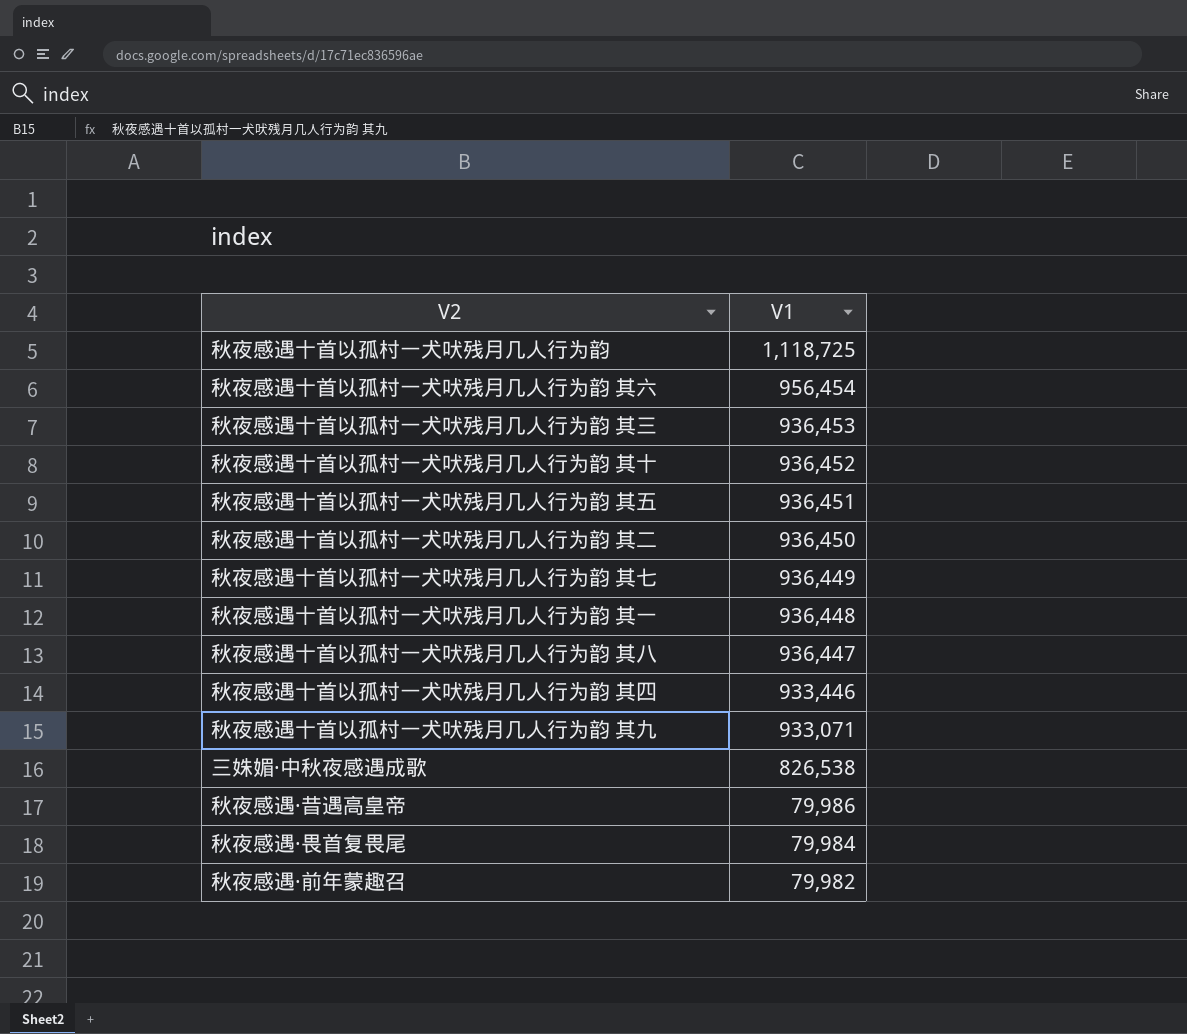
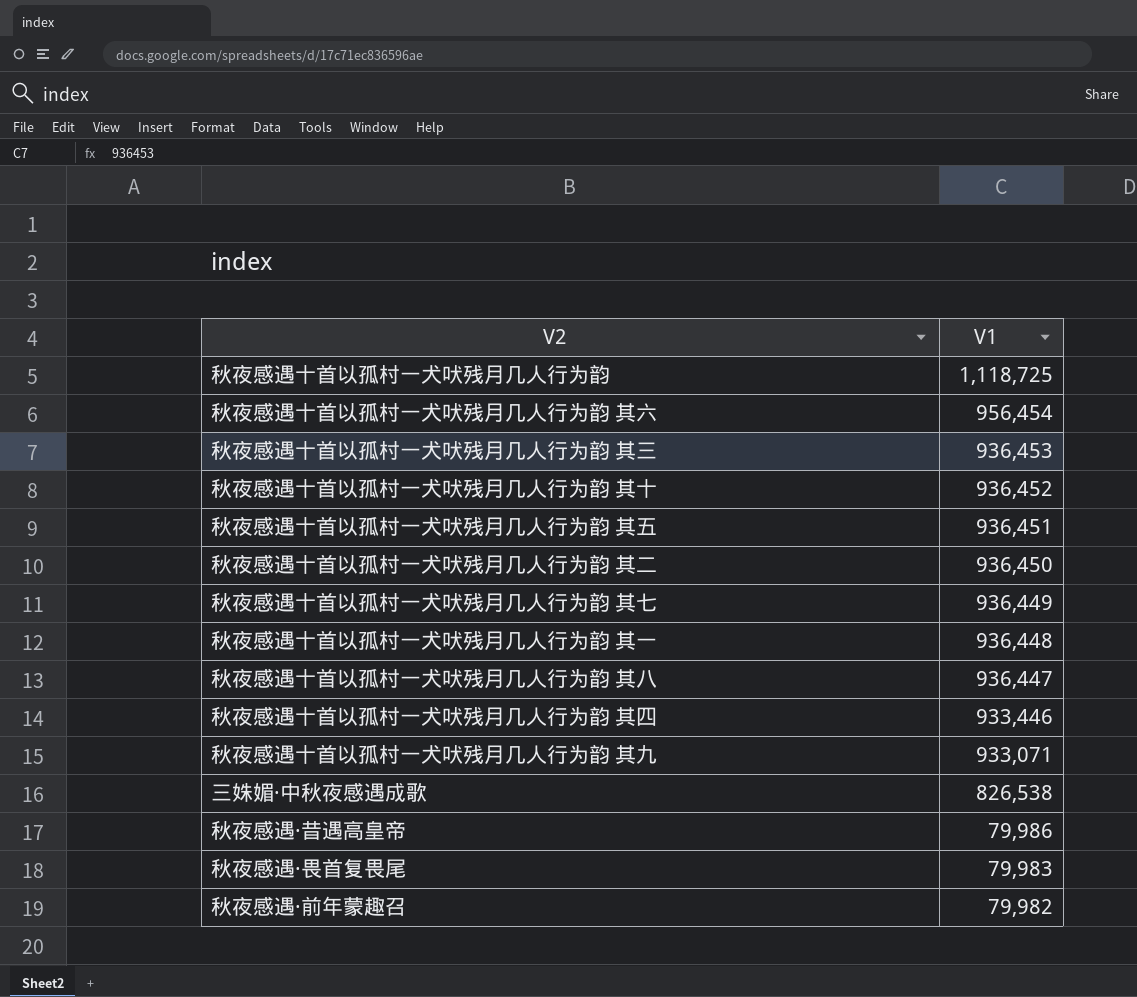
秋夜感遇·畏首复畏尾 | V1: 79,984 -> 79,983

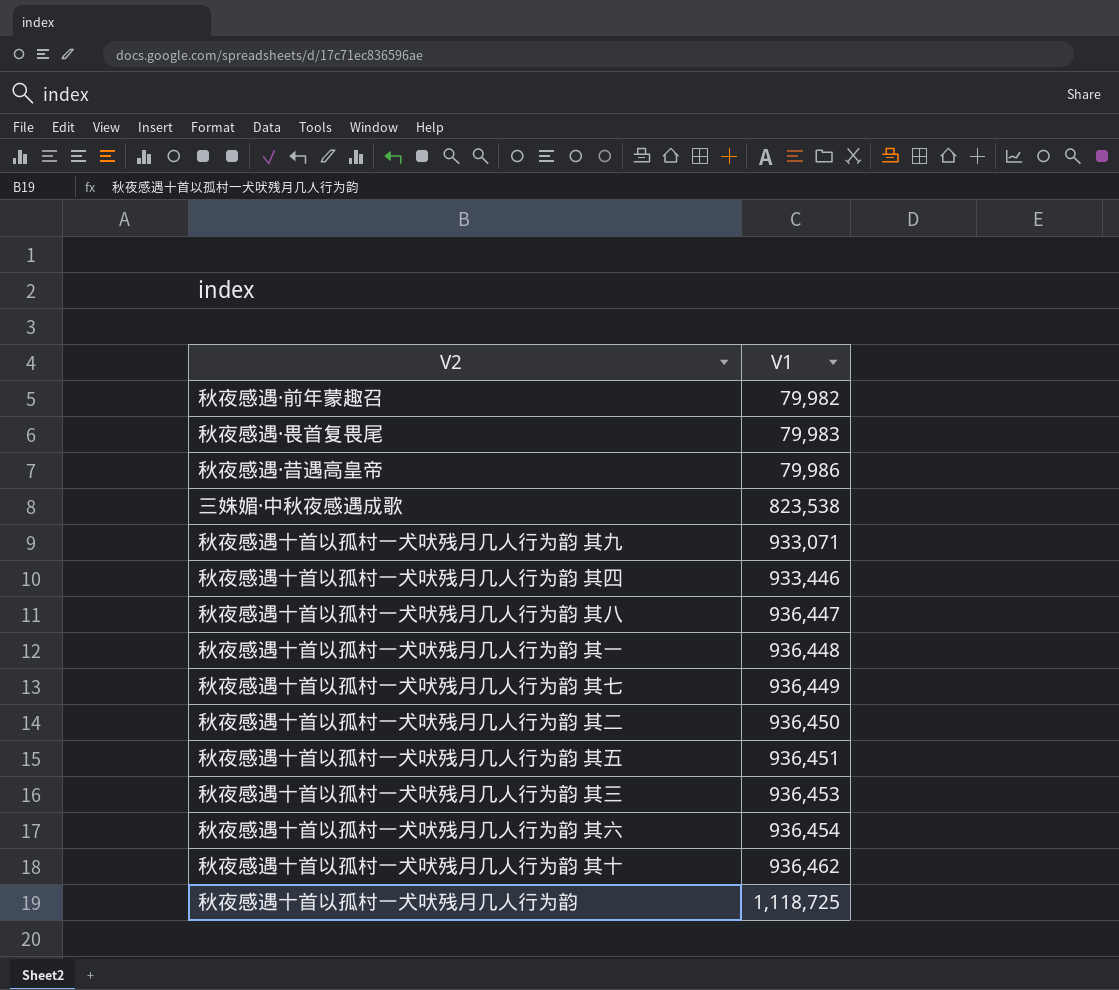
row order: V1 descending -> V1 ascending
三姝媚·中秋夜感遇成歌 | V1: 826,538 -> 823,538
秋夜感遇十首以孤村一犬吠残月几人行为韵 其六 | V1: 956,454 -> 936,454
秋夜感遇十首以孤村一犬吠残月几人行为韵 其十 | V1: 936,452 -> 936,462

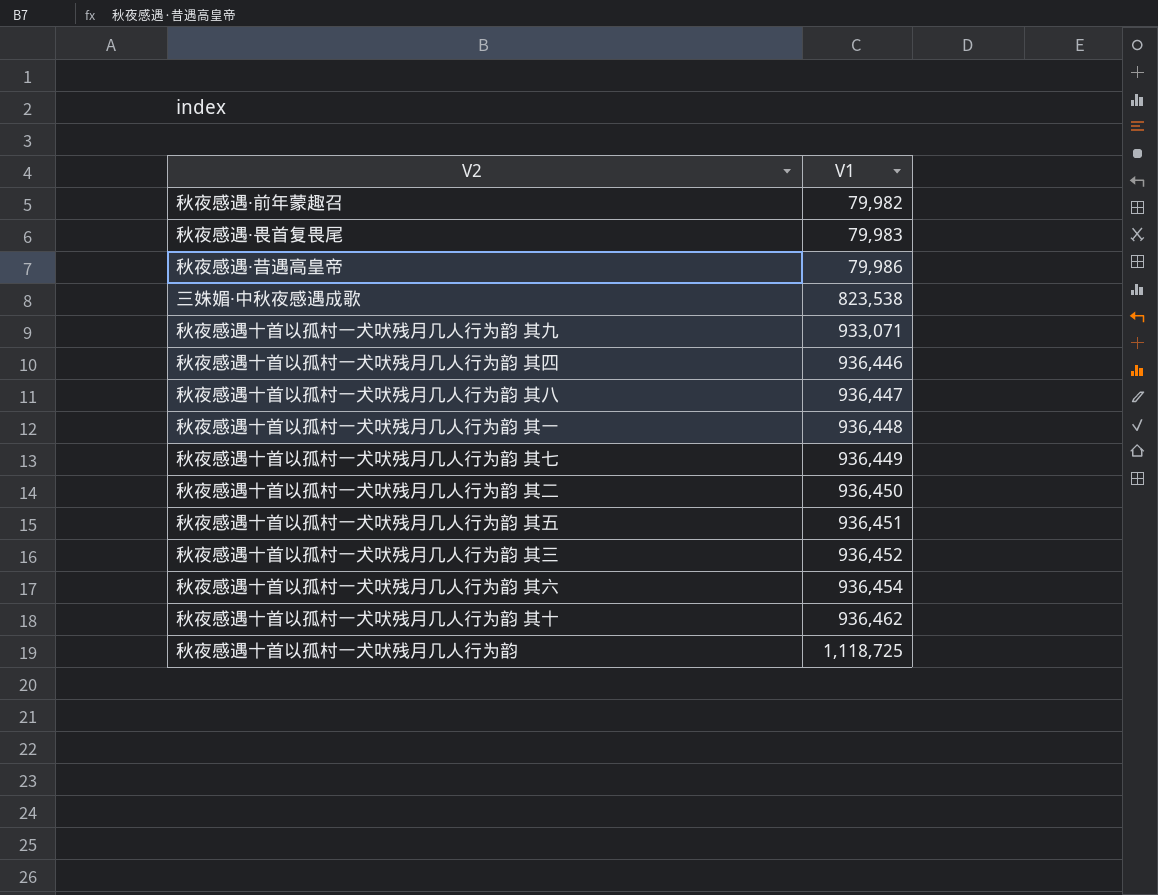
秋夜感遇十首以孤村一犬吠残月几人行为韵 其四 | V1: 933,446 -> 936,446
秋夜感遇十首以孤村一犬吠残月几人行为韵 其三 | V1: 936,453 -> 936,452

